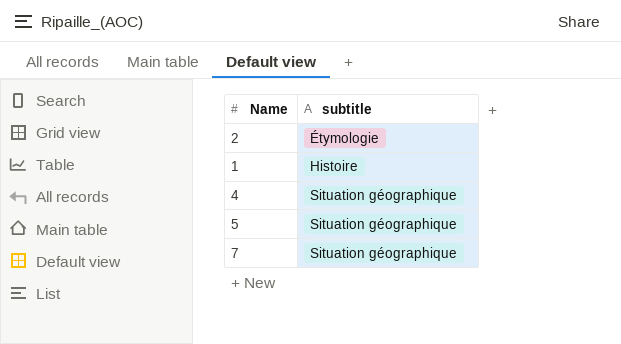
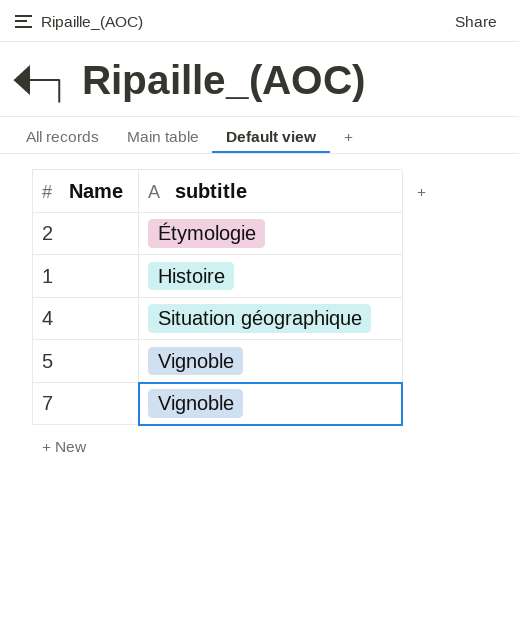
5 | subtitle: Situation géographique -> Vignoble
7 | subtitle: Situation géographique -> Vignoble

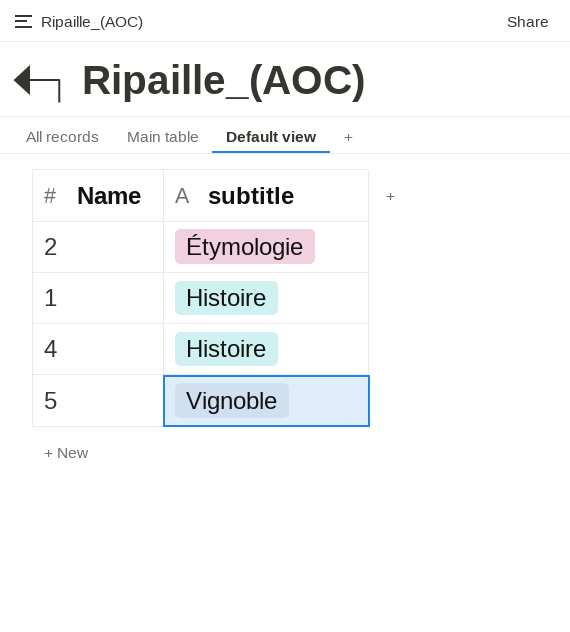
row 7: Vignoble -> none
4 | subtitle: Situation géographique -> Histoire

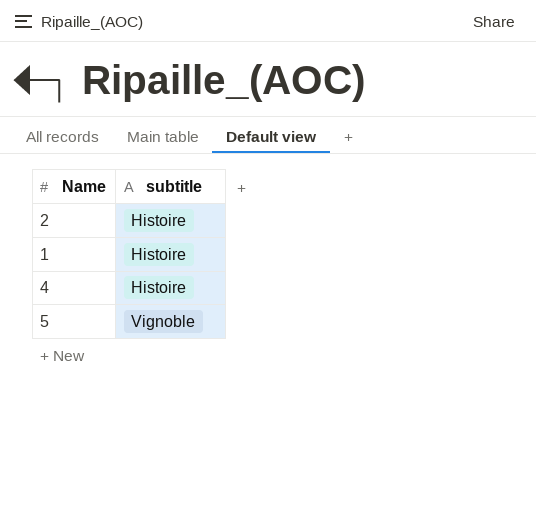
2 | subtitle: Étymologie -> Histoire

